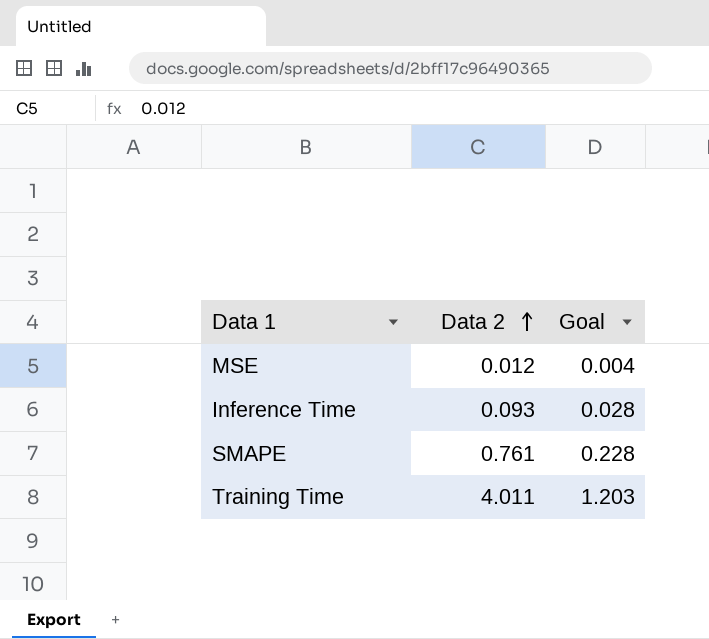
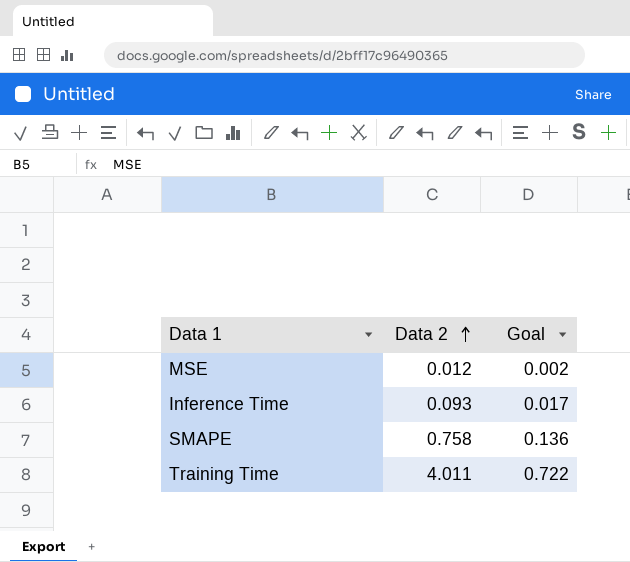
column Goal | formula: [Data 2] * 0.3 -> [Data 2] * 0.18
SMAPE | Data 2: 0.761 -> 0.758

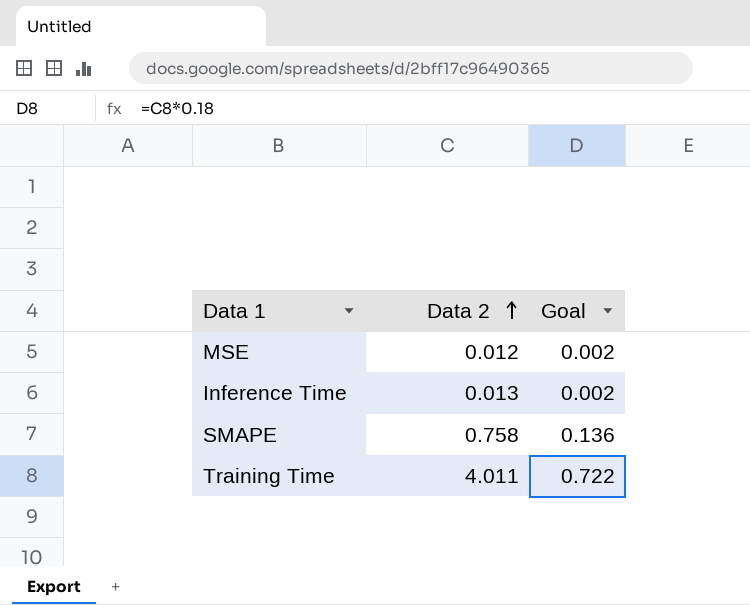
Inference Time | Data 2: 0.093 -> 0.013
Inference Time | Goal: 0.017 -> 0.002

